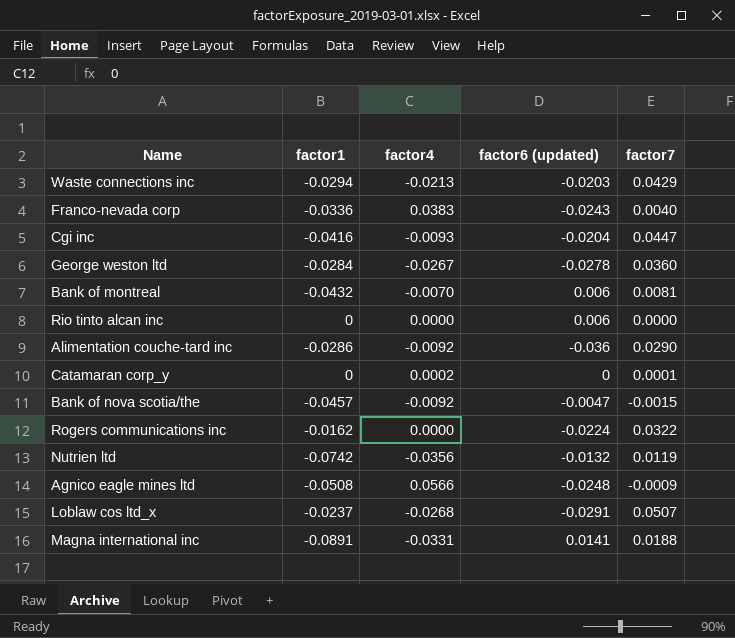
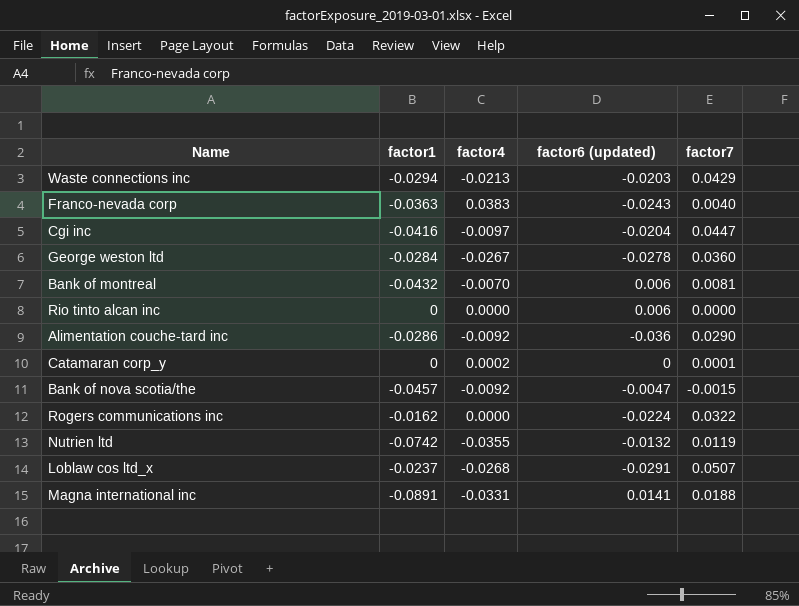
row Agnico eagle mines ltd: -0.0508 | 0.0566 | -0.0248 | -0.0009 -> none
Franco-nevada corp | factor1: -0.0336 -> -0.0363
Cgi inc | factor4: -0.0093 -> -0.0097
Nutrien ltd | factor4: -0.0356 -> -0.0355

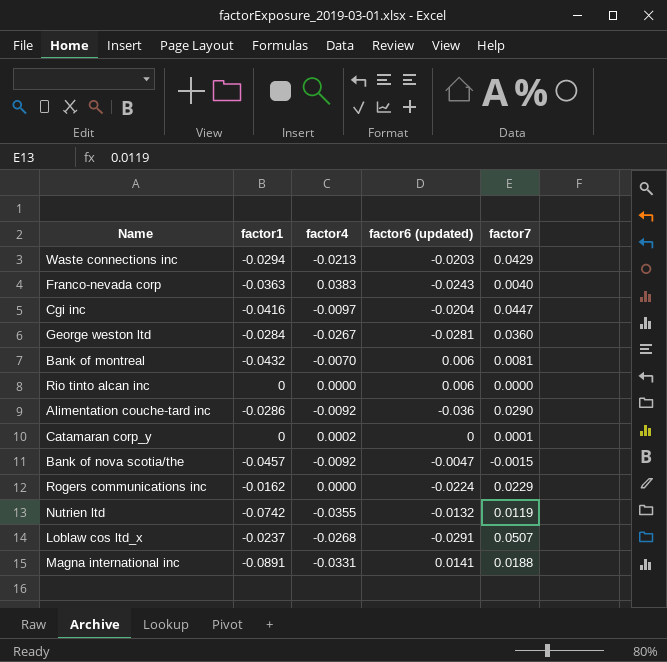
George weston ltd | factor6 (updated): -0.0278 -> -0.0281
Rogers communications inc | factor7: 0.0322 -> 0.0229

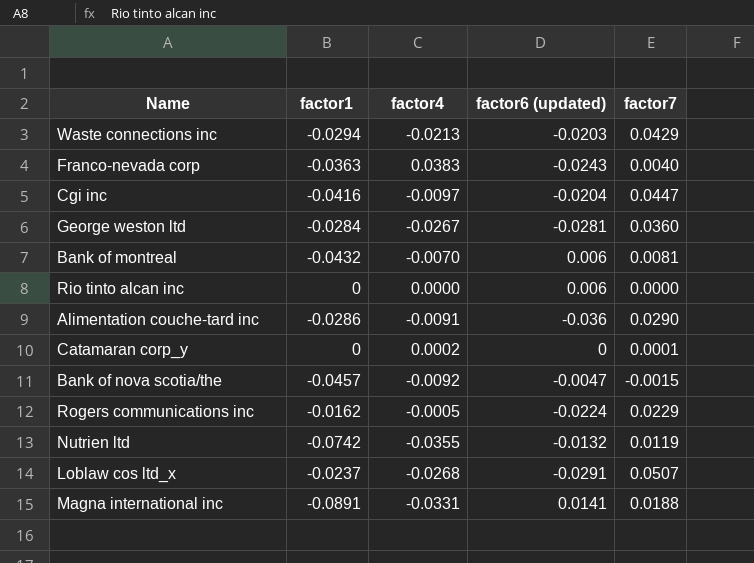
Alimentation couche-tard inc | factor4: -0.0092 -> -0.0091
Rogers communications inc | factor4: 0.0000 -> -0.0005

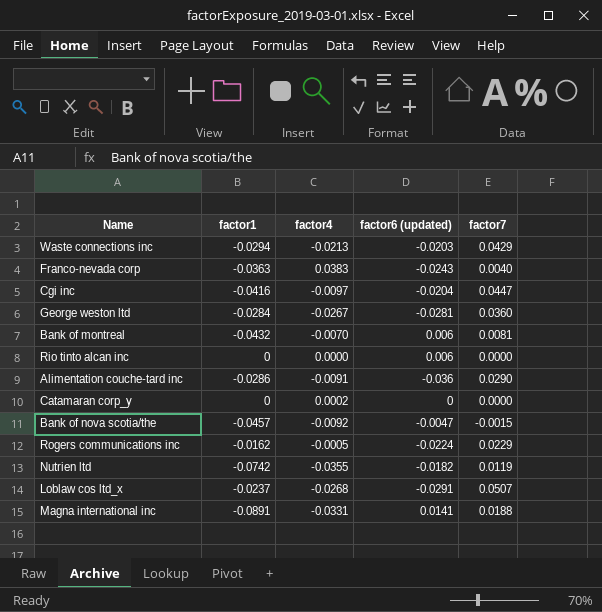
Catamaran corp_y | factor7: 0.0001 -> 0.0000
Nutrien ltd | factor6 (updated): -0.0132 -> -0.0182

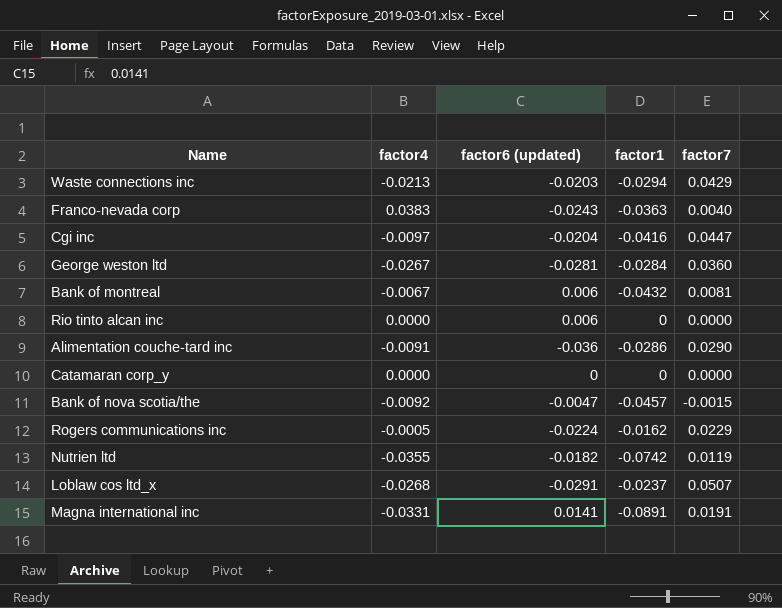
column factor1 | position: 2 -> 4
Bank of montreal | factor4: -0.0070 -> -0.0067
Catamaran corp_y | factor4: 0.0002 -> 0.0000
Magna international inc | factor7: 0.0188 -> 0.0191

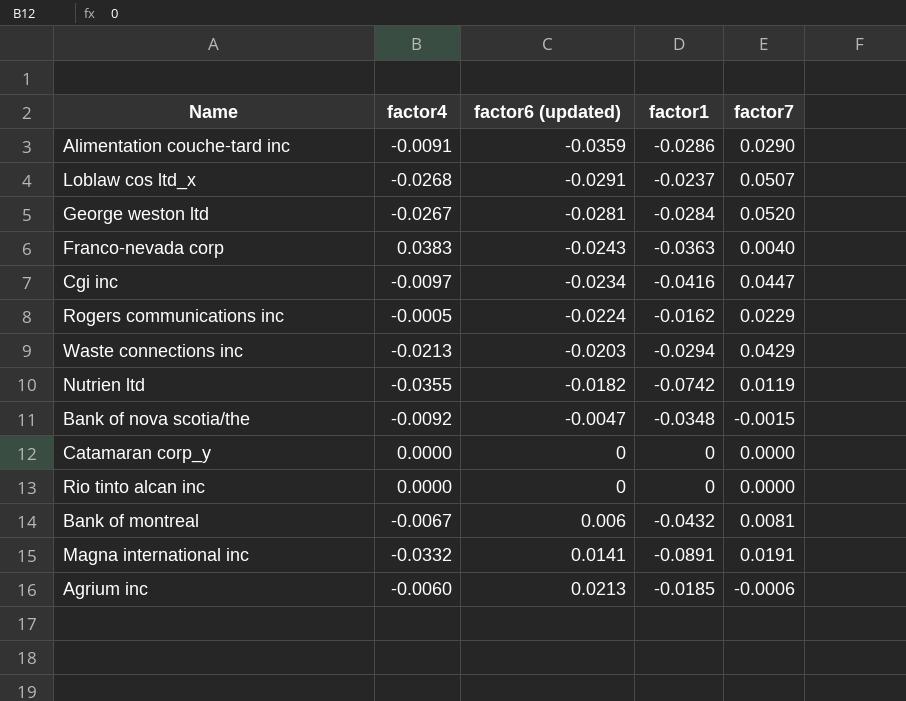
row order: none -> factor6 (updated) ascending
Alimentation couche-tard inc | factor6 (updated): -0.036 -> -0.0359
George weston ltd | factor7: 0.0360 -> 0.0520
Cgi inc | factor6 (updated): -0.0204 -> -0.0234
Bank of nova scotia/the | factor1: -0.0457 -> -0.0348
Rio tinto alcan inc | factor6 (updated): 0.006 -> 0
Magna international inc | factor4: -0.0331 -> -0.0332
row Agrium inc: none -> -0.0060 | 0.0213 | -0.0185 | -0.0006

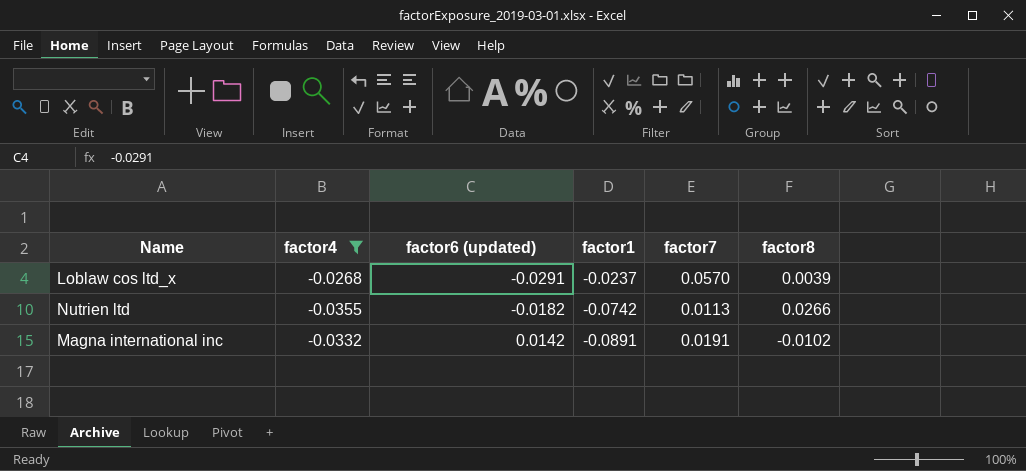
filter: none -> factor4 <= -0.0268
column factor8 | position: none -> 6
Loblaw cos ltd_x | factor7: 0.0507 -> 0.0570
Nutrien ltd | factor7: 0.0119 -> 0.0113
Magna international inc | factor6 (updated): 0.0141 -> 0.0142

